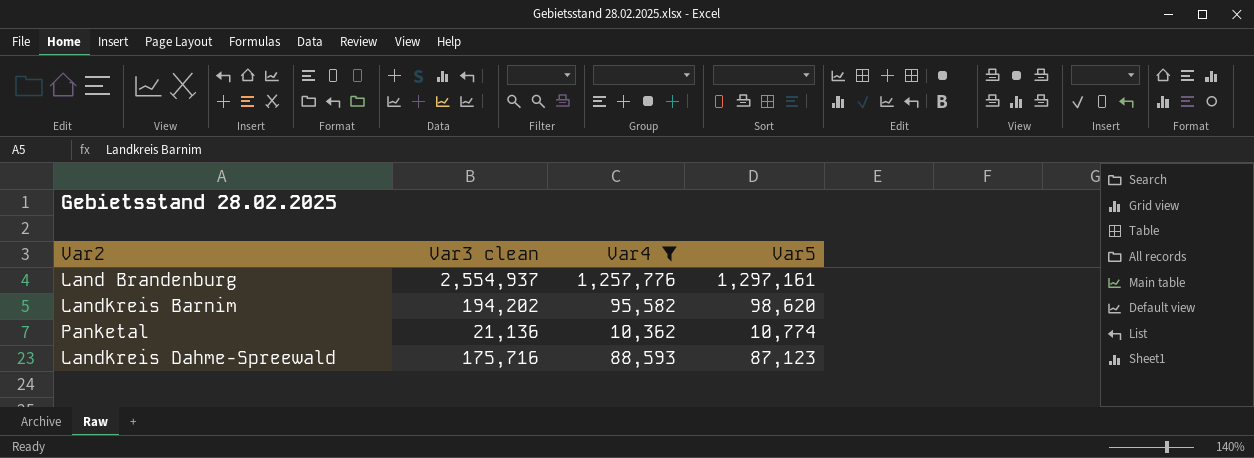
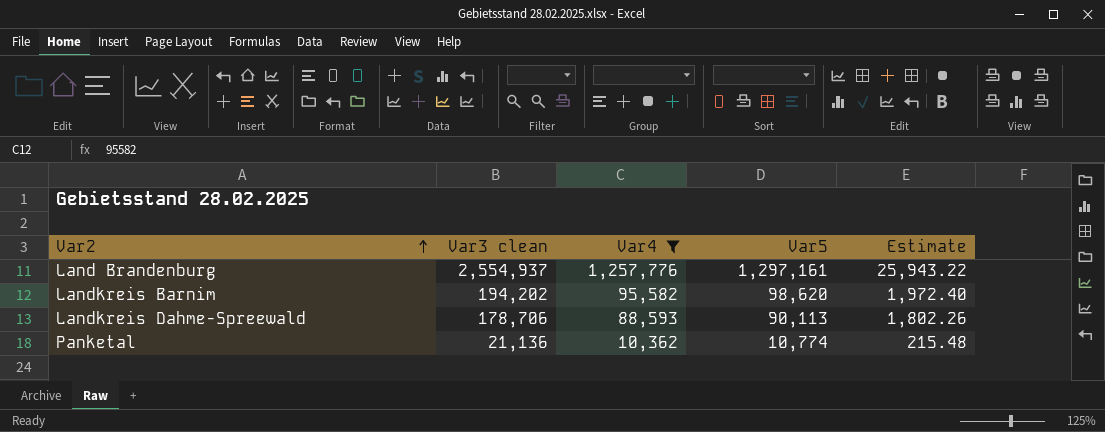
row order: none -> Var2 ascending
column Estimate | formula: none -> [Var5] * 0.02
Landkreis Dahme-Spreewald | Var3 clean: 175,716 -> 178,706
Landkreis Dahme-Spreewald | Var5: 87,123 -> 90,113

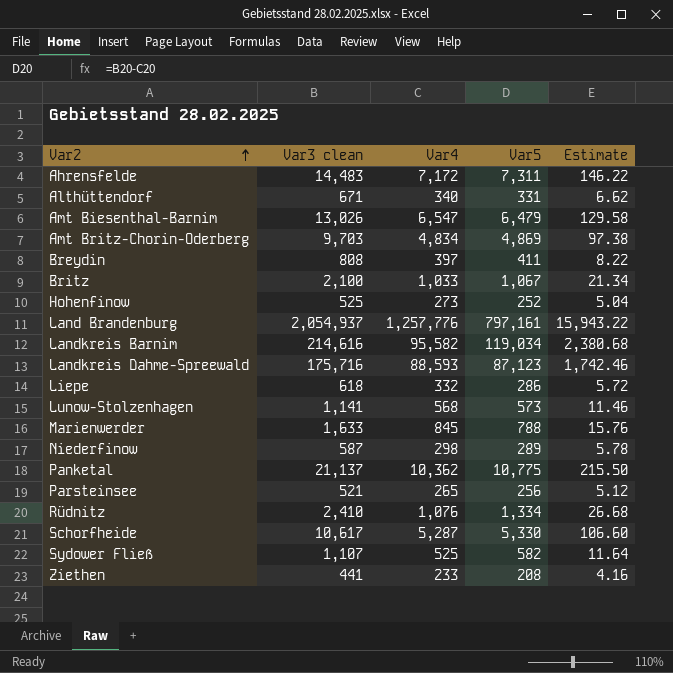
filter: Var4 >= 10,362 -> none
Land Brandenburg | Var3 clean: 2,554,937 -> 2,054,937
Land Brandenburg | Var5: 1,297,161 -> 797,161
Land Brandenburg | Estimate: 25,943.22 -> 15,943.22
Landkreis Barnim | Var3 clean: 194,202 -> 214,616
Landkreis Barnim | Var5: 98,620 -> 119,034
Landkreis Barnim | Estimate: 1,972.40 -> 2,380.68
Landkreis Dahme-Spreewald | Var3 clean: 178,706 -> 175,716
Landkreis Dahme-Spreewald | Var5: 90,113 -> 87,123
Landkreis Dahme-Spreewald | Estimate: 1,802.26 -> 1,742.46
Panketal | Var3 clean: 21,136 -> 21,137
Panketal | Var5: 10,774 -> 10,775
Panketal | Estimate: 215.48 -> 215.50

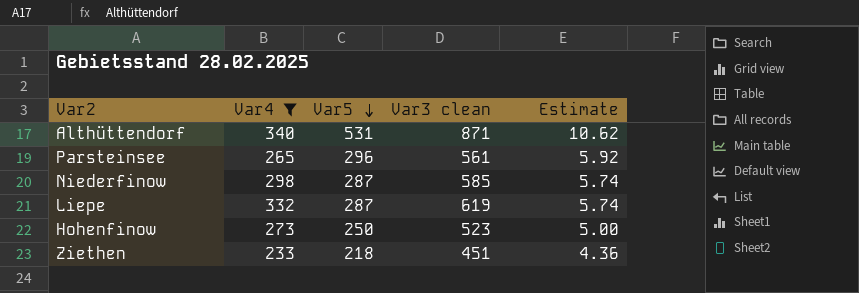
filter: none -> Var4 <= 340
row order: Var2 ascending -> Var5 descending
column Var3 clean | position: 2 -> 4
Althüttendorf | Var5: 331 -> 531
Althüttendorf | Var3 clean: 671 -> 871
Althüttendorf | Estimate: 6.62 -> 10.62
Parsteinsee | Var5: 256 -> 296
Parsteinsee | Var3 clean: 521 -> 561
Parsteinsee | Estimate: 5.12 -> 5.92
Niederfinow | Var5: 289 -> 287
Niederfinow | Var3 clean: 587 -> 585
Niederfinow | Estimate: 5.78 -> 5.74
Liepe | Var5: 286 -> 287
Liepe | Var3 clean: 618 -> 619
Liepe | Estimate: 5.72 -> 5.74
Hohenfinow | Var5: 252 -> 250
Hohenfinow | Var3 clean: 525 -> 523
Hohenfinow | Estimate: 5.04 -> 5.00
Ziethen | Var5: 208 -> 218
Ziethen | Var3 clean: 441 -> 451
Ziethen | Estimate: 4.16 -> 4.36

